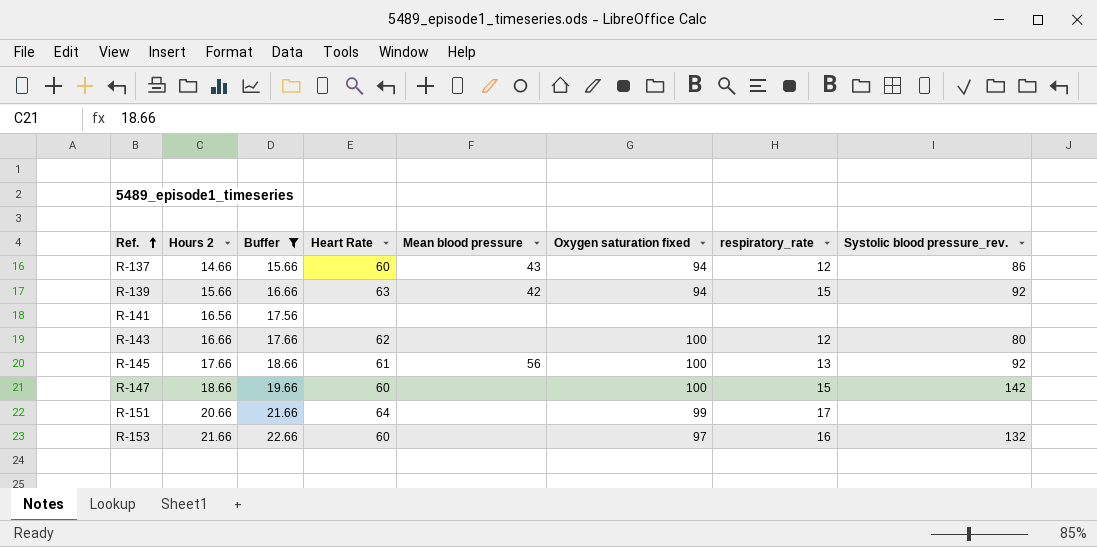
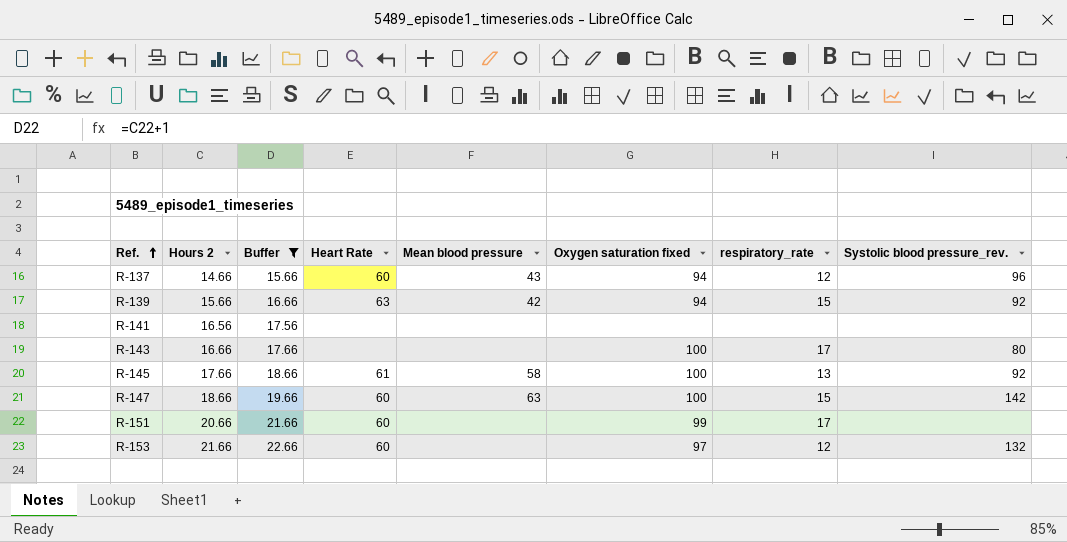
R-137 | Systolic blood pressure_rev.: 86 -> 96
R-143 | Heart Rate: 62 -> none
R-143 | respiratory_rate: 12 -> 17
R-145 | Mean blood pressure: 56 -> 58
R-147 | Mean blood pressure: none -> 63
R-151 | Heart Rate: 64 -> 60
R-153 | respiratory_rate: 16 -> 12

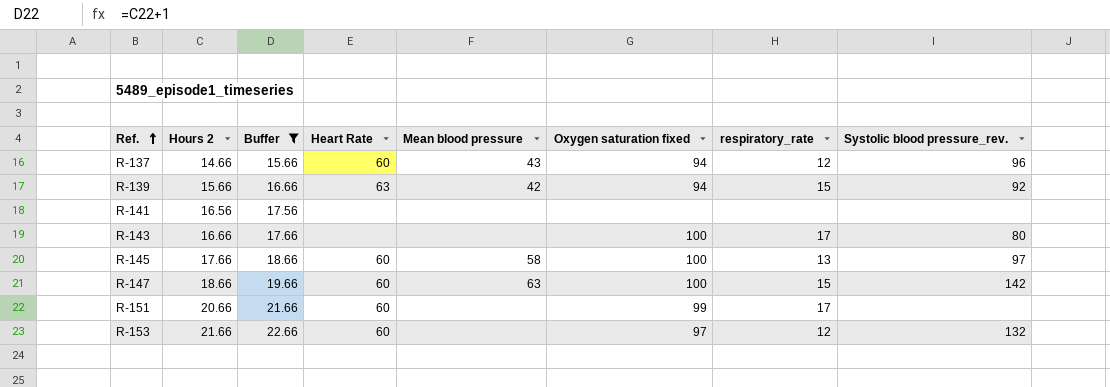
R-145 | Heart Rate: 61 -> 60
R-145 | Systolic blood pressure_rev.: 92 -> 97

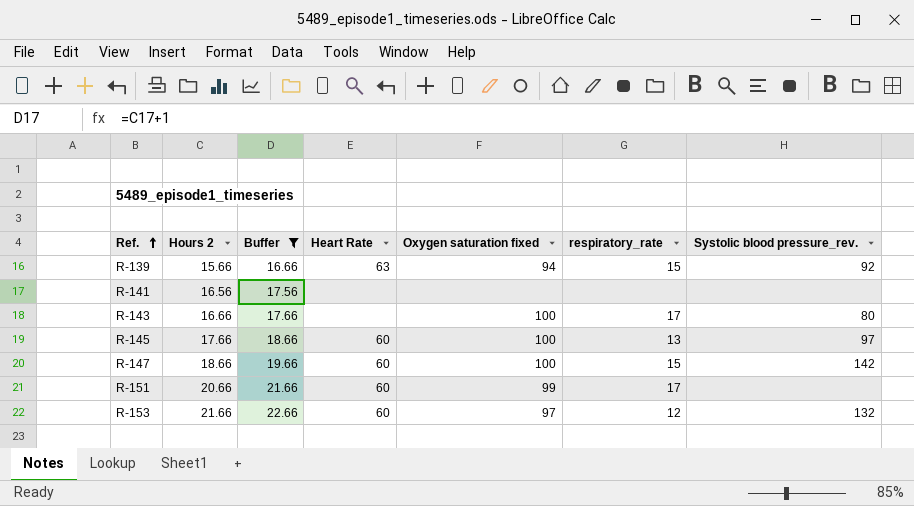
column Mean blood pressure | position: 5 -> none
row R-137: 14.66 | 15.66 | 60 | 43 | 94 | 12 | 96 -> none

